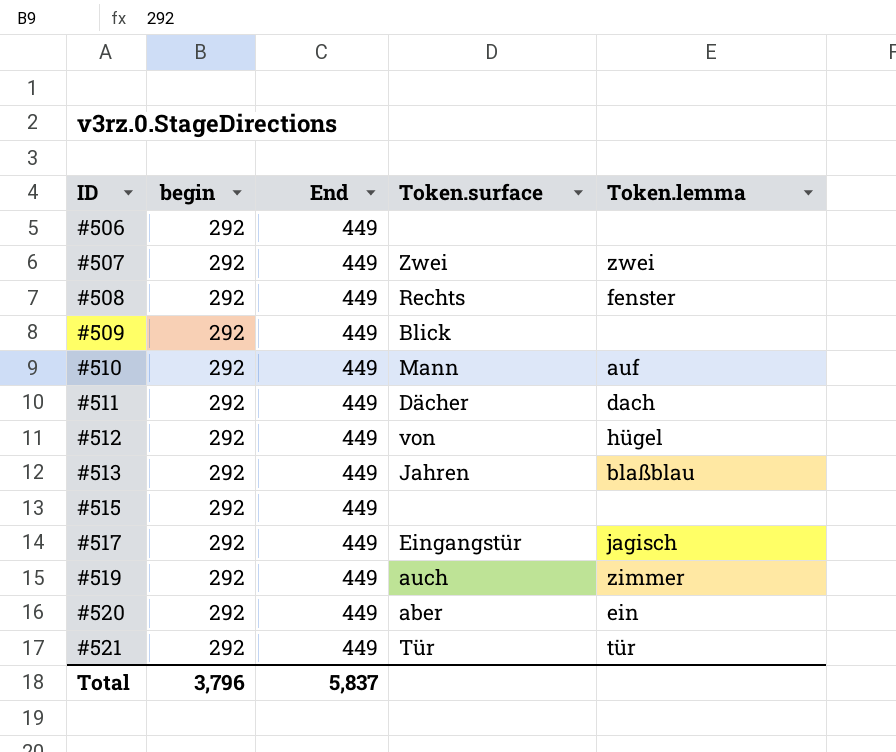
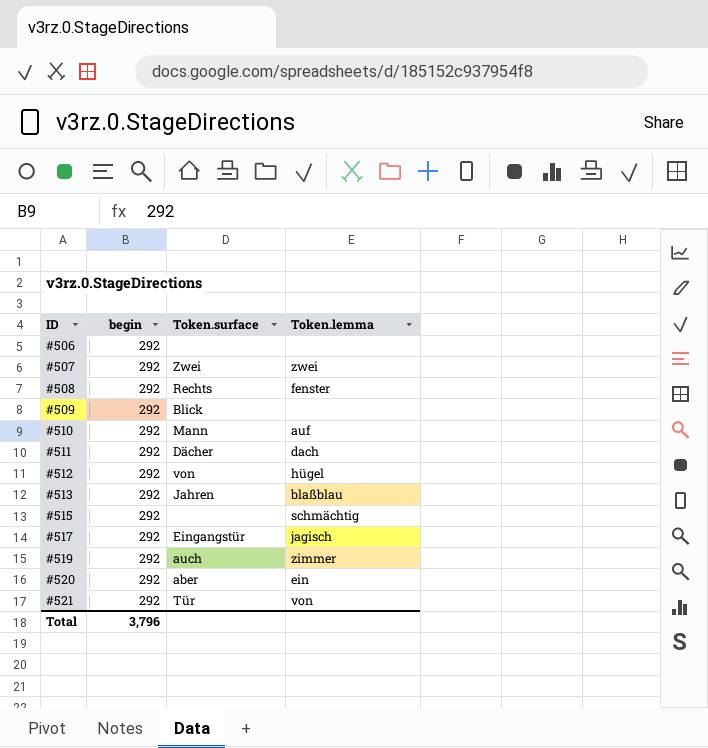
column End | position: 3 -> none
#515 | Token.lemma: none -> schmächtig
#521 | Token.lemma: tür -> von

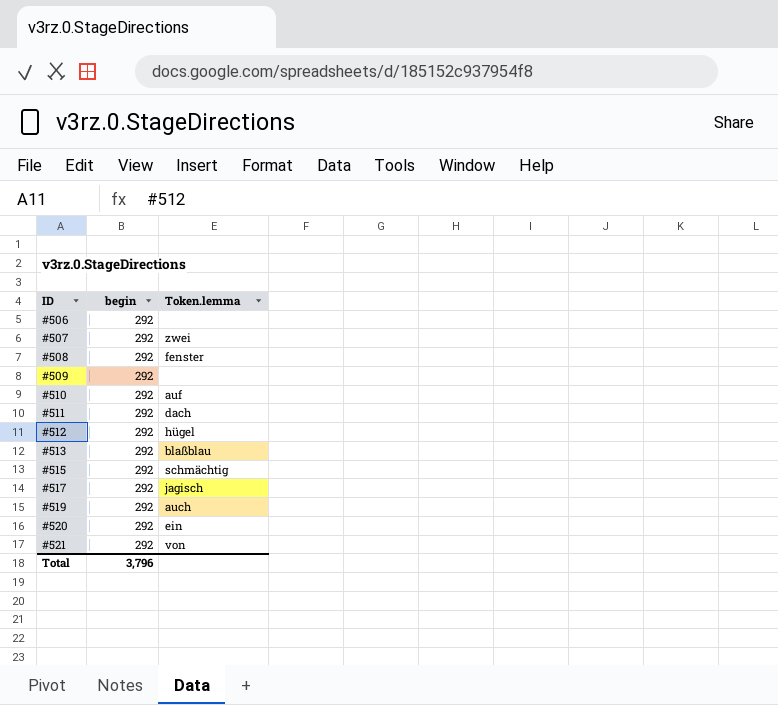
column Token.surface | position: 3 -> none
#519 | Token.lemma: zimmer -> auch

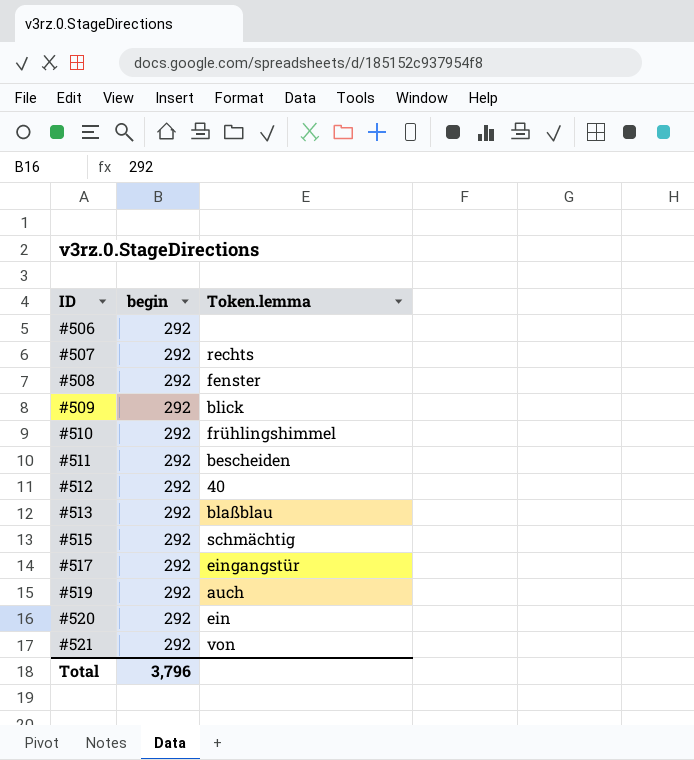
#507 | Token.lemma: zwei -> rechts
#509 | Token.lemma: none -> blick
#510 | Token.lemma: auf -> frühlingshimmel
#511 | Token.lemma: dach -> bescheiden
#512 | Token.lemma: hügel -> 40
#517 | Token.lemma: jagisch -> eingangstür

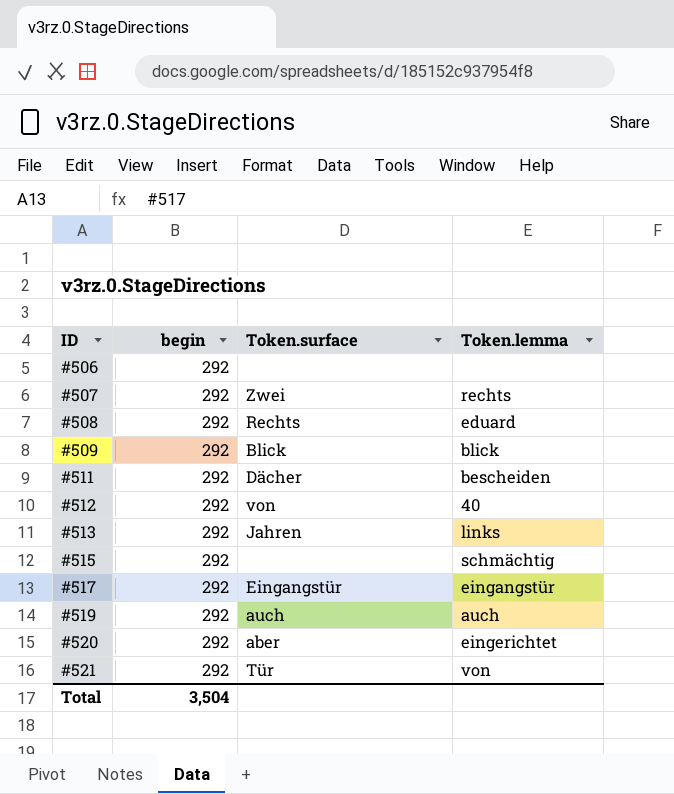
column Token.surface | position: none -> 3
row #510: 292 | frühlingshimmel -> none
#508 | Token.lemma: fenster -> eduard
#513 | Token.lemma: blaßblau -> links
#520 | Token.lemma: ein -> eingerichtet
Total | begin: 3,796 -> 3,504

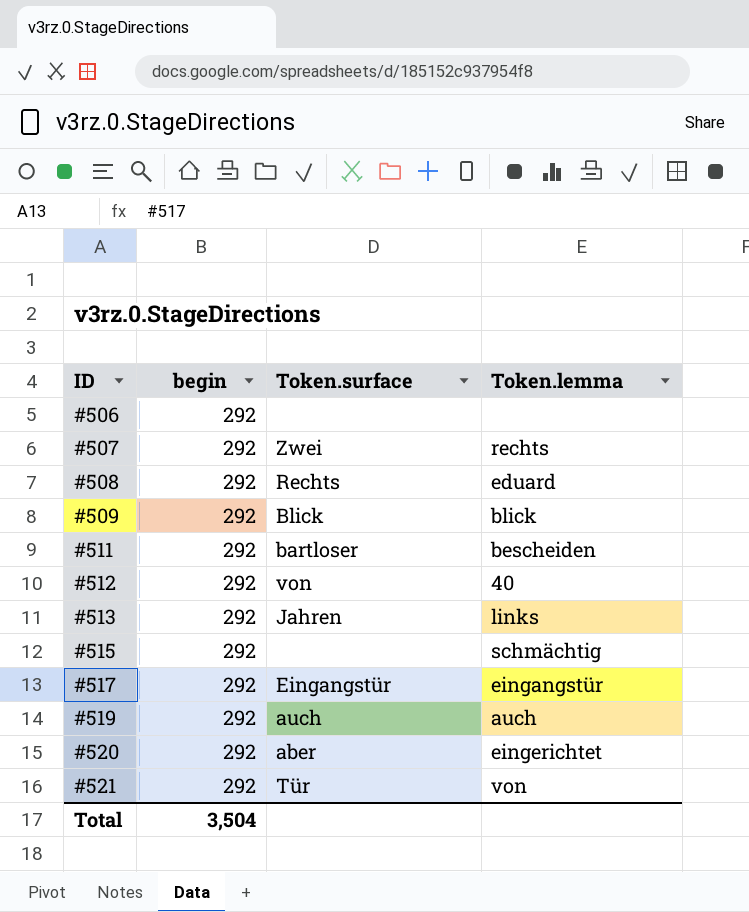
#511 | Token.surface: Dächer -> bartloser

